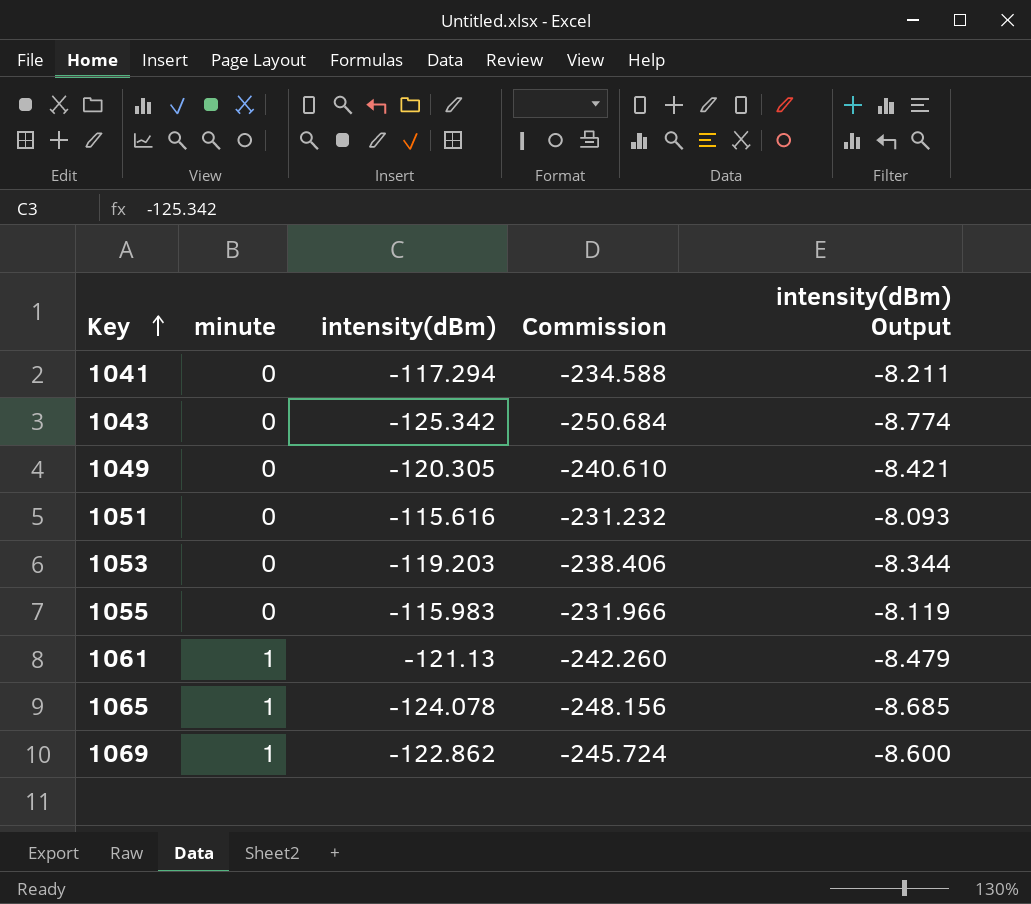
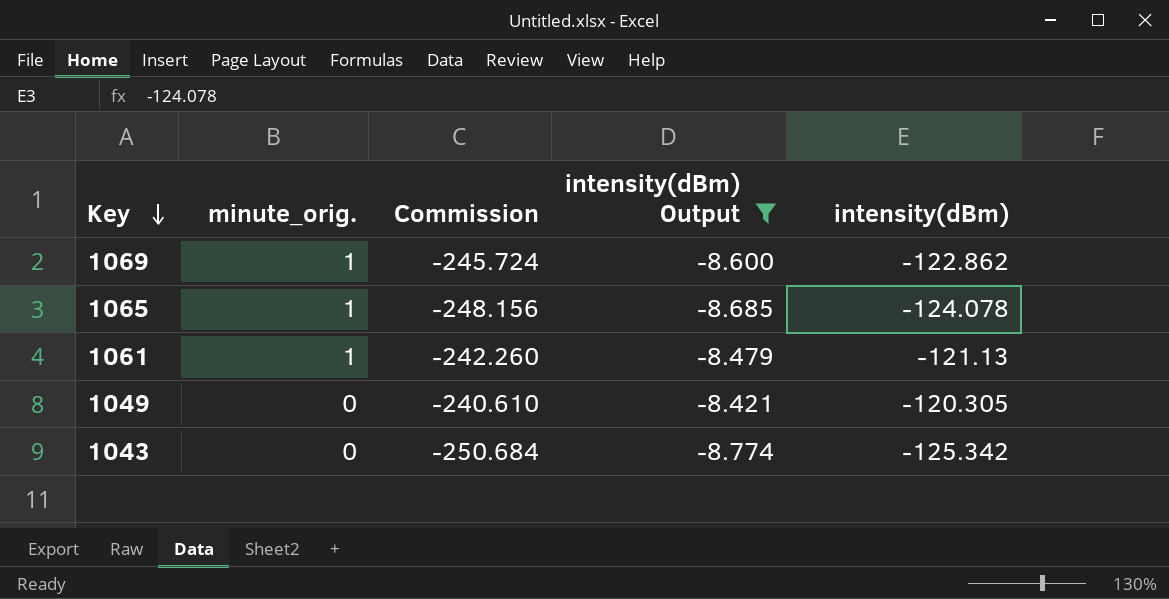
filter: none -> intensity(dBm) Output <= -8.421
row order: Key ascending -> Key descending
column name: minute -> minute_orig.
column intensity(dBm) | position: 3 -> 5

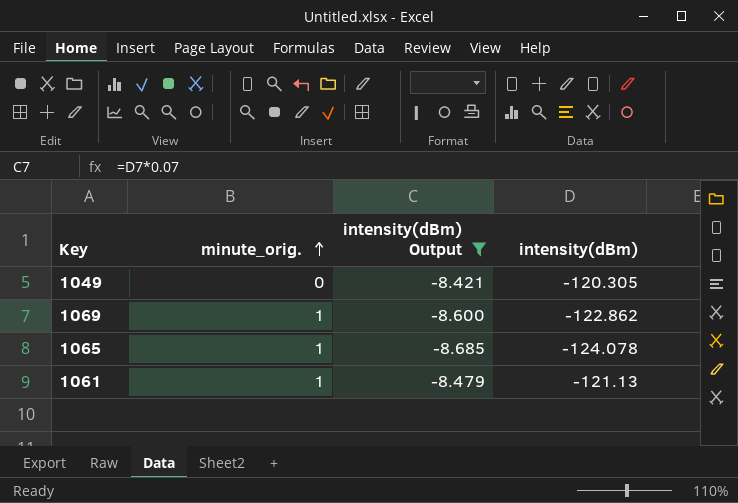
row order: Key descending -> minute_orig. ascending
column Commission | formula: [intensity(dBm)] * 2 -> none
row 1043: 0 | -250.684 | -8.774 | -125.342 -> none

